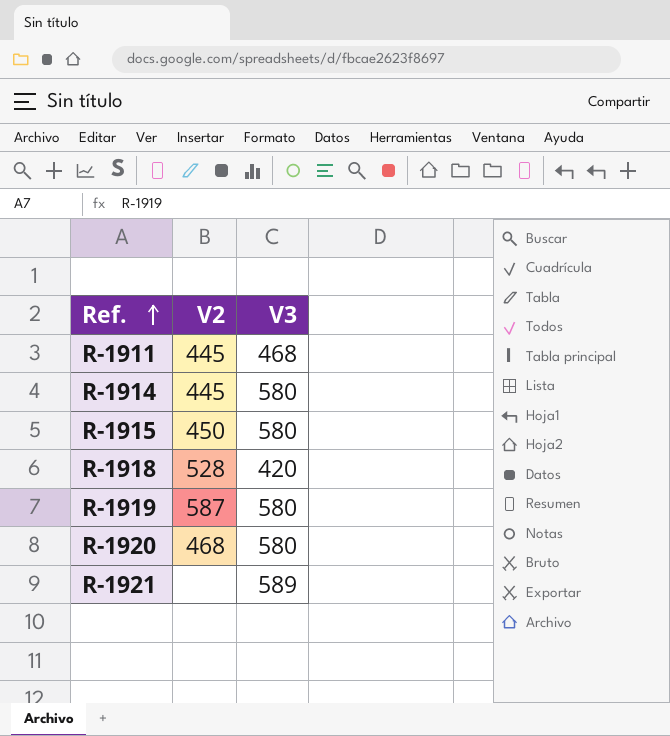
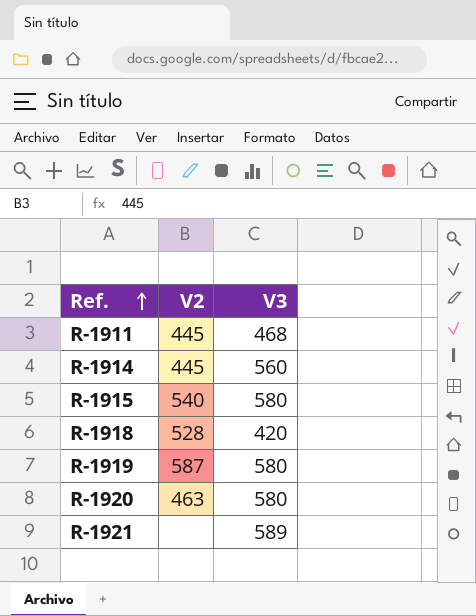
R-1914 | V3: 580 -> 560
R-1915 | V2: 450 -> 540
R-1920 | V2: 468 -> 463

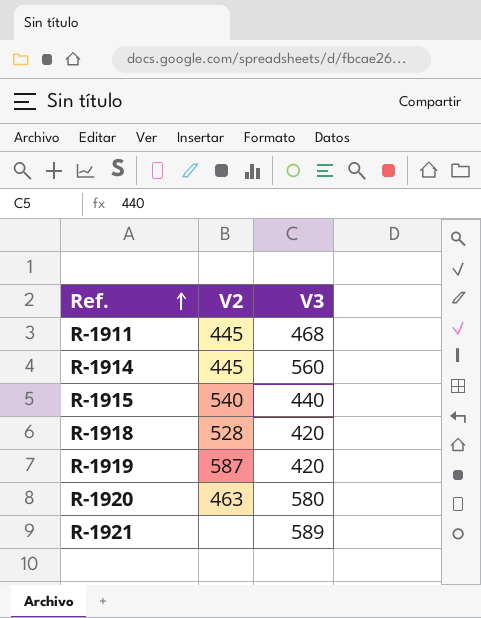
R-1915 | V3: 580 -> 440
R-1919 | V3: 580 -> 420

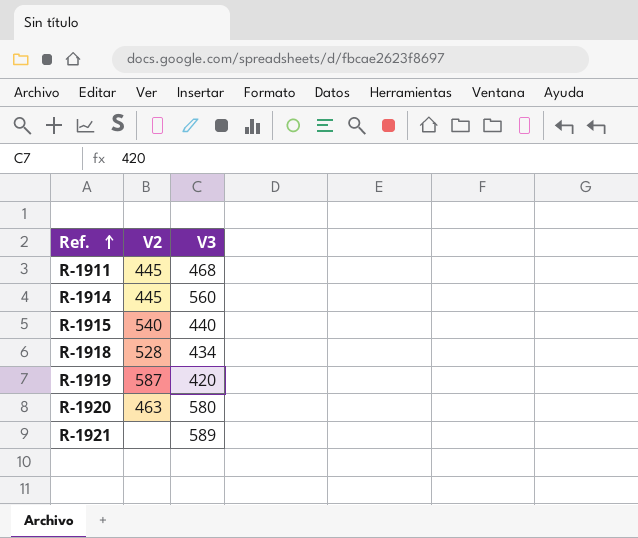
R-1918 | V3: 420 -> 434

